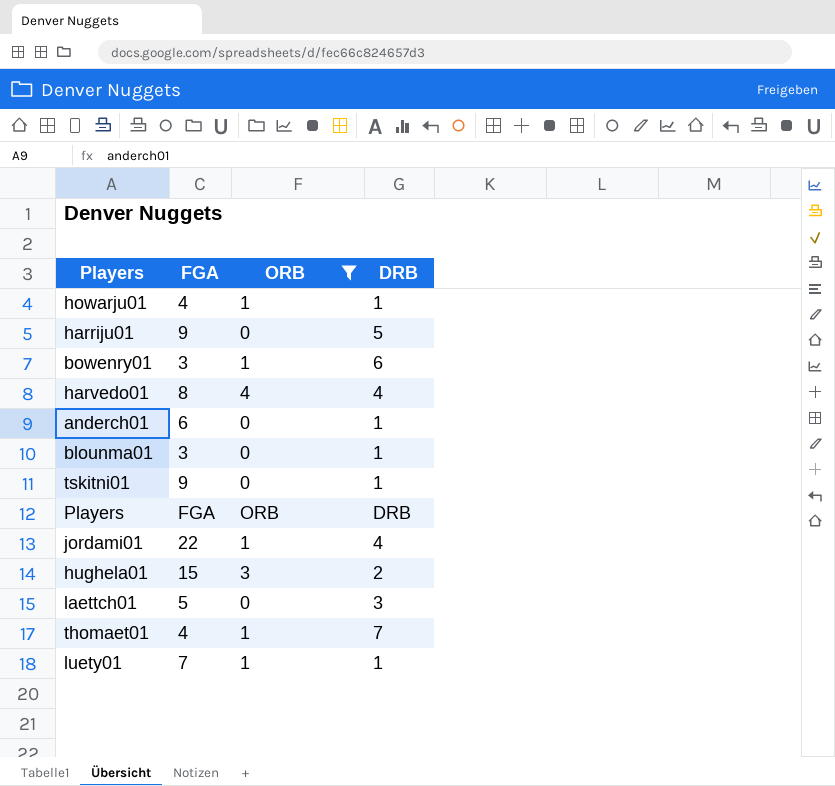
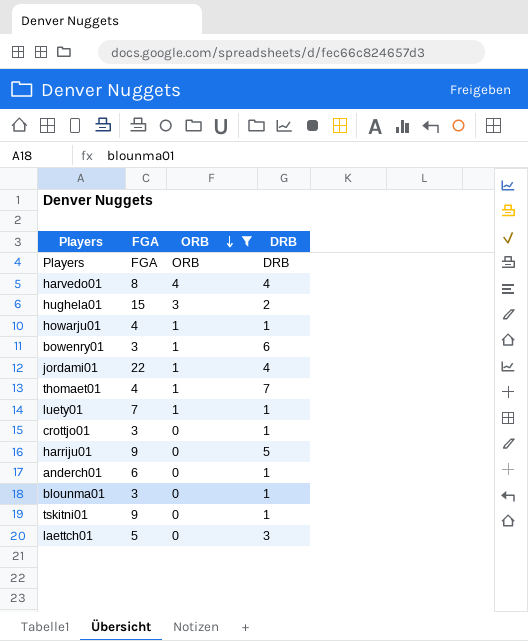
row order: none -> ORB descending
row crottjo01: none -> 3 | 0 | 1

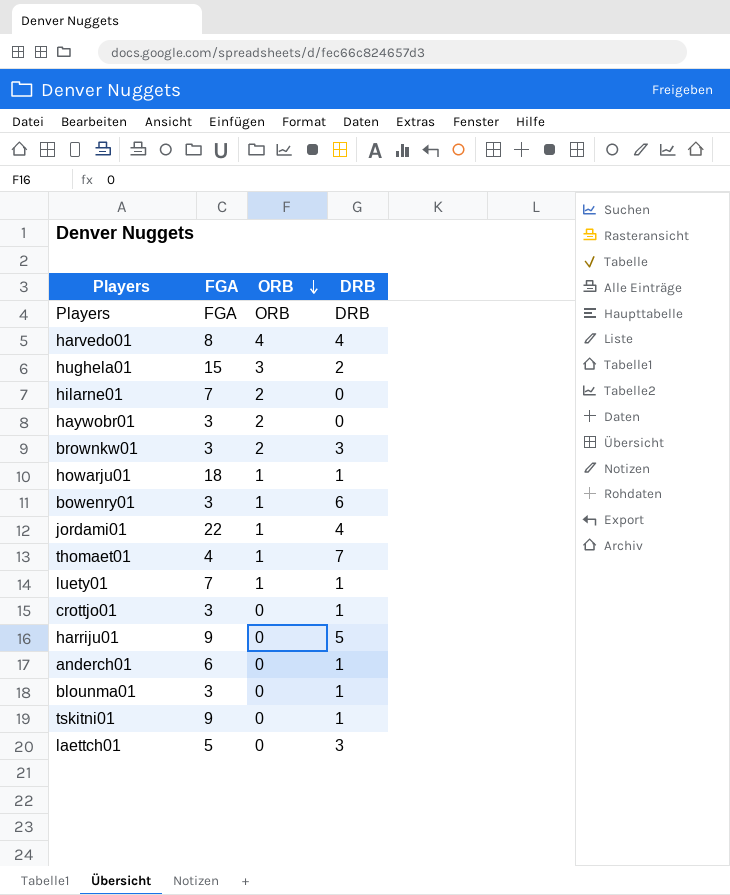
filter: ORB != 2 -> none
howarju01 | FGA: 4 -> 18

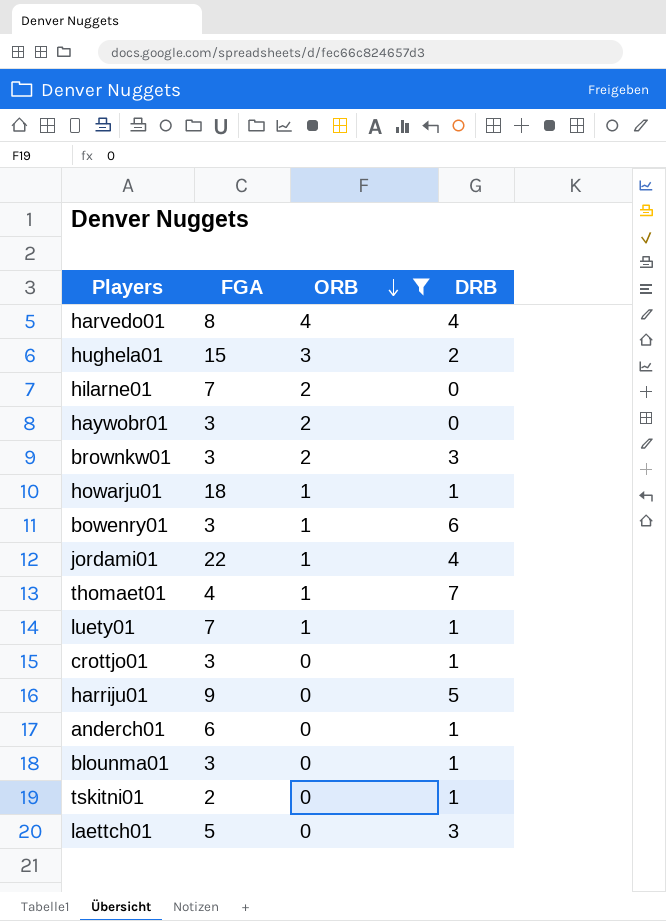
filter: none -> ORB != ORB
tskitni01 | FGA: 9 -> 2

